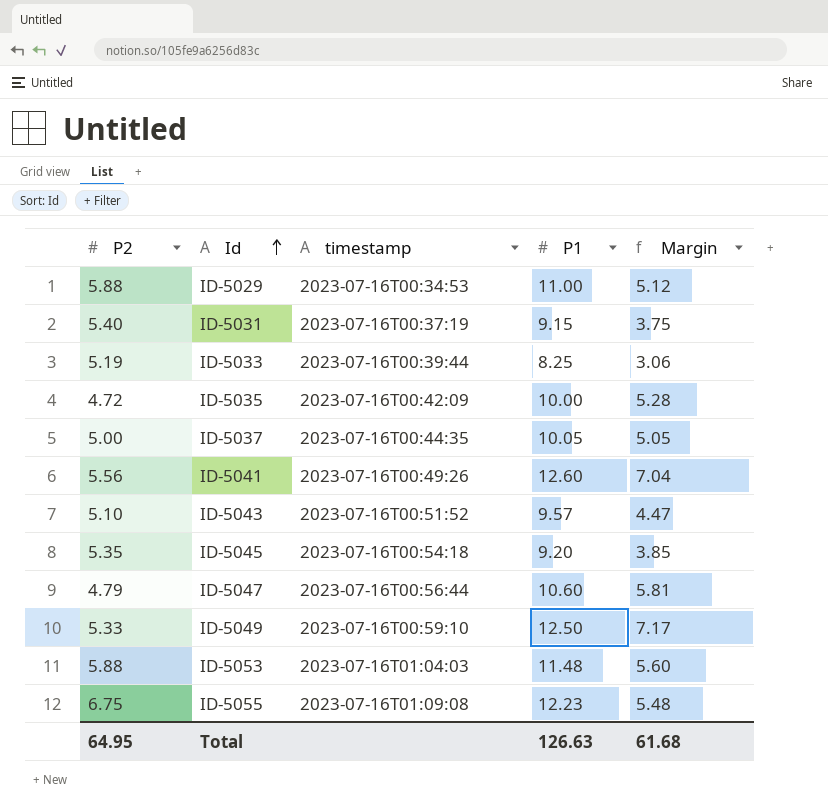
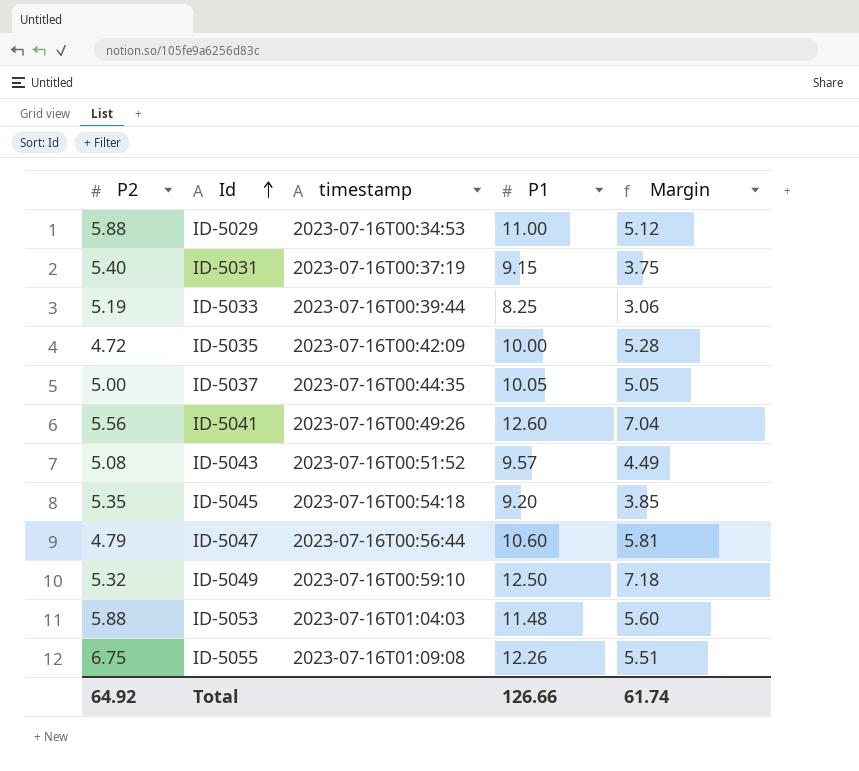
ID-5043 | P2: 5.10 -> 5.08
ID-5043 | Margin: 4.47 -> 4.49
ID-5049 | P2: 5.33 -> 5.32
ID-5049 | Margin: 7.17 -> 7.18
ID-5055 | P1: 12.23 -> 12.26
ID-5055 | Margin: 5.48 -> 5.51
Total | P2: 64.95 -> 64.92
Total | P1: 126.63 -> 126.66
Total | Margin: 61.68 -> 61.74

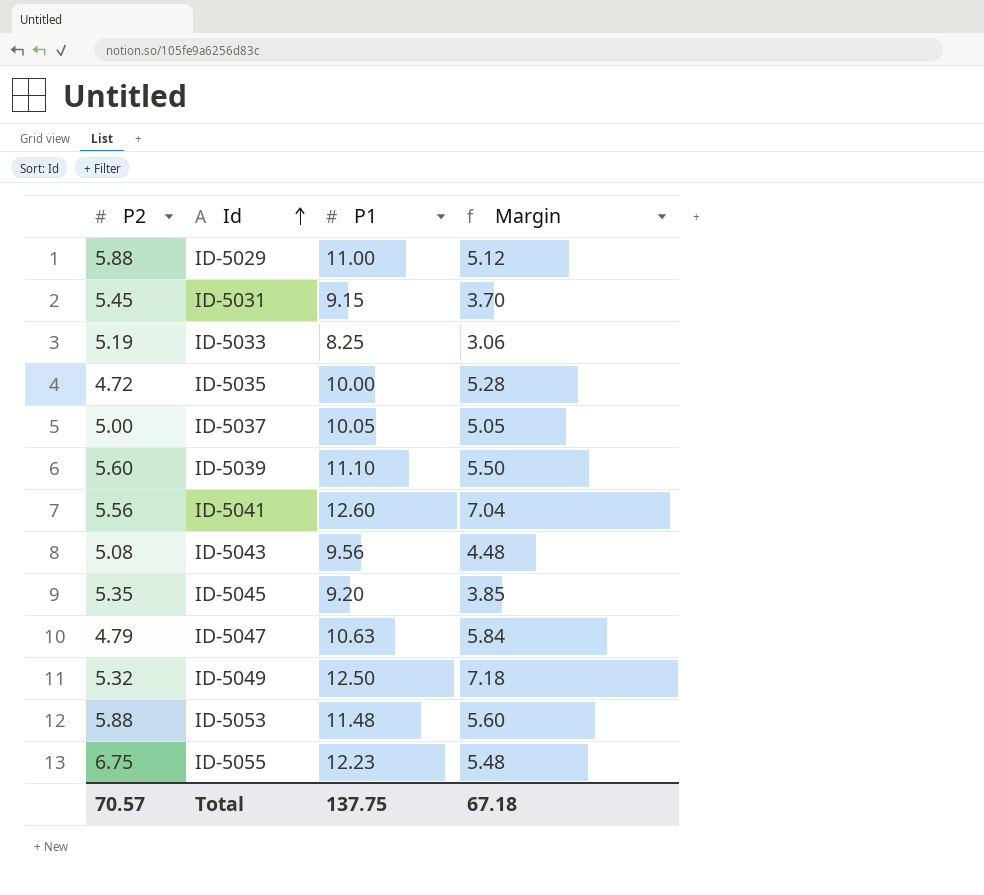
column timestamp | position: 3 -> none
ID-5031 | P2: 5.40 -> 5.45
ID-5031 | Margin: 3.75 -> 3.70
row ID-5039: none -> 5.60 | 11.10 | 5.50
ID-5043 | P1: 9.57 -> 9.56
ID-5043 | Margin: 4.49 -> 4.48
ID-5047 | P1: 10.60 -> 10.63
ID-5047 | Margin: 5.81 -> 5.84
ID-5055 | P1: 12.26 -> 12.23
ID-5055 | Margin: 5.51 -> 5.48
Total | P2: 64.92 -> 70.57
Total | P1: 126.66 -> 137.75
Total | Margin: 61.74 -> 67.18

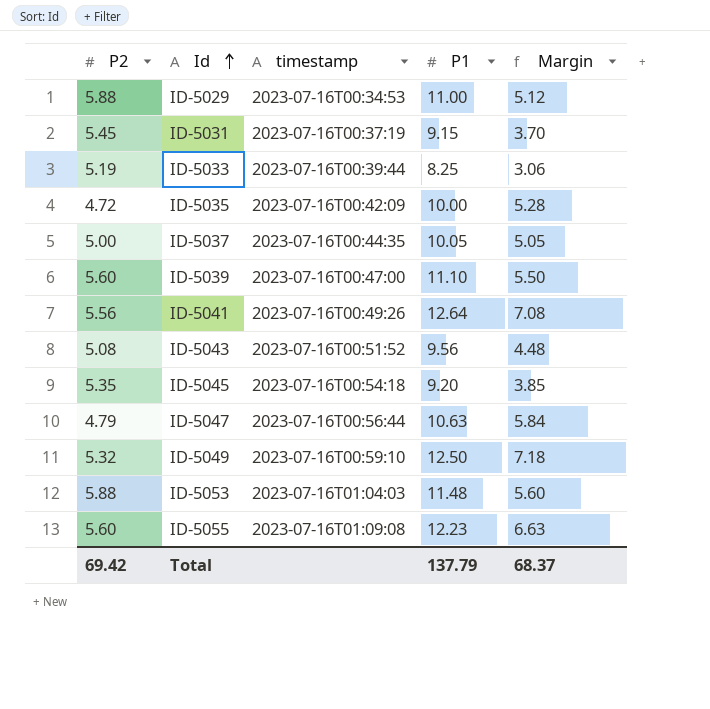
column timestamp | position: none -> 3
ID-5041 | P1: 12.60 -> 12.64
ID-5041 | Margin: 7.04 -> 7.08
ID-5055 | P2: 6.75 -> 5.60
ID-5055 | Margin: 5.48 -> 6.63
Total | P2: 70.57 -> 69.42
Total | P1: 137.75 -> 137.79
Total | Margin: 67.18 -> 68.37

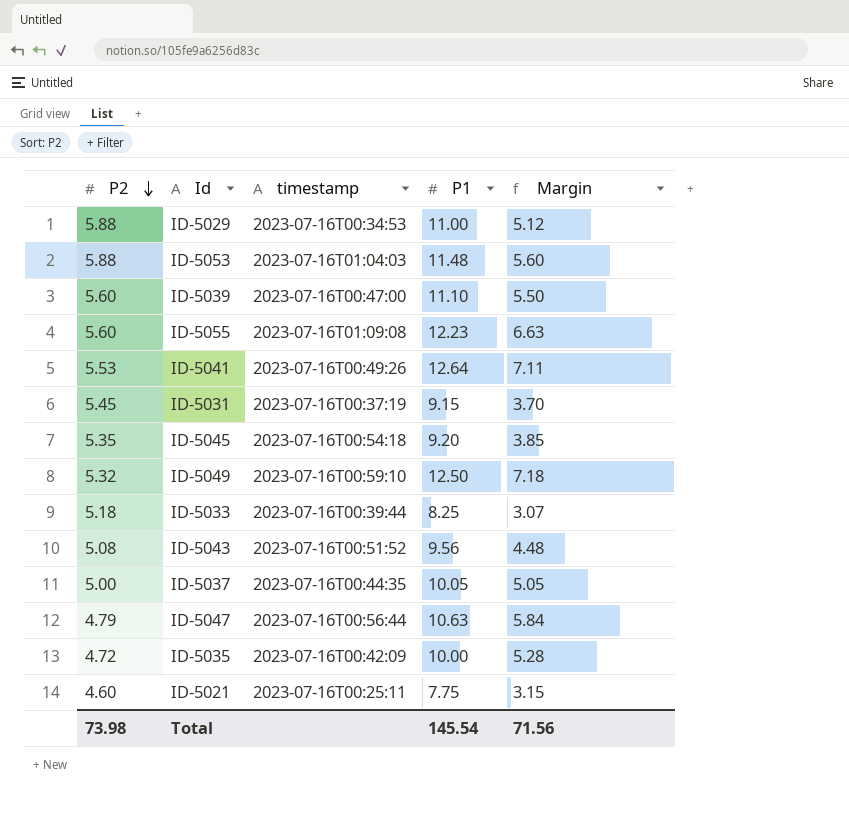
row order: Id ascending -> P2 descending
ID-5041 | P2: 5.56 -> 5.53
ID-5041 | Margin: 7.08 -> 7.11
ID-5033 | P2: 5.19 -> 5.18
ID-5033 | Margin: 3.06 -> 3.07
row ID-5021: none -> 4.60 | 2023-07-16T00:25:11 | 7.75 | 3.15
Total | P2: 69.42 -> 73.98
Total | P1: 137.79 -> 145.54
Total | Margin: 68.37 -> 71.56

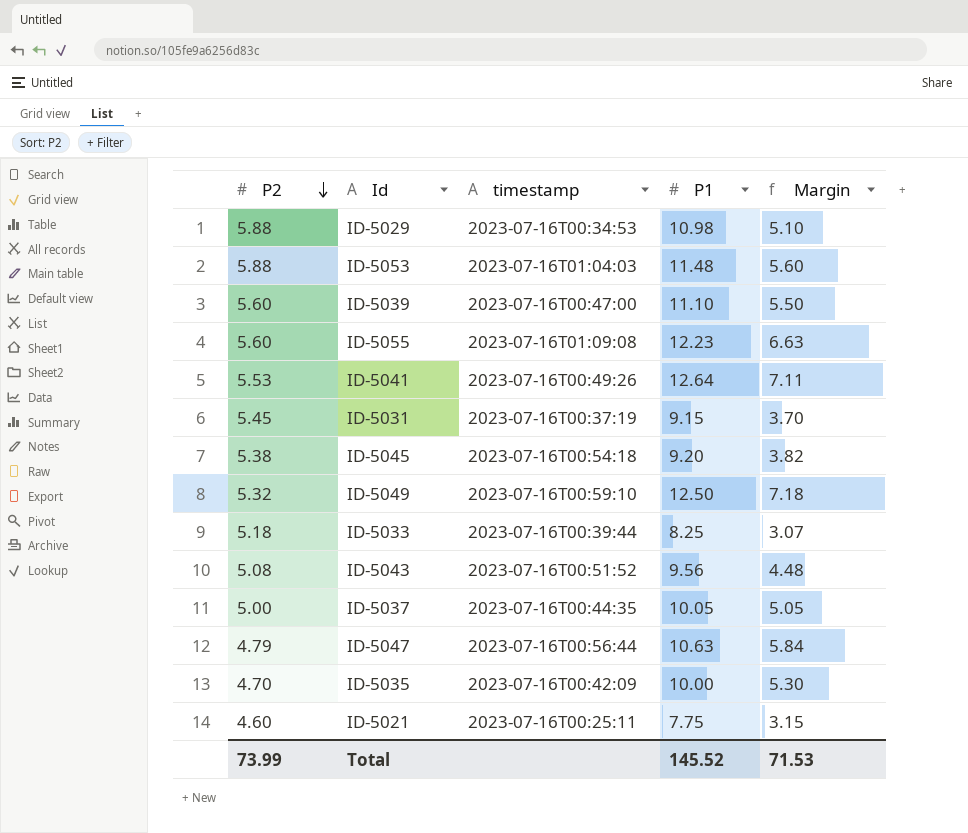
ID-5029 | P1: 11.00 -> 10.98
ID-5029 | Margin: 5.12 -> 5.10
ID-5045 | P2: 5.35 -> 5.38
ID-5045 | Margin: 3.85 -> 3.82
ID-5035 | P2: 4.72 -> 4.70
ID-5035 | Margin: 5.28 -> 5.30
Total | P2: 73.98 -> 73.99
Total | P1: 145.54 -> 145.52
Total | Margin: 71.56 -> 71.53

